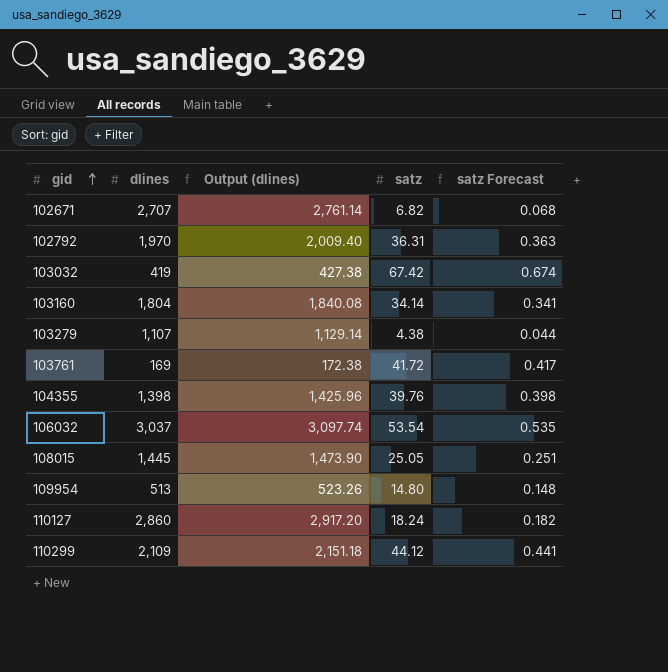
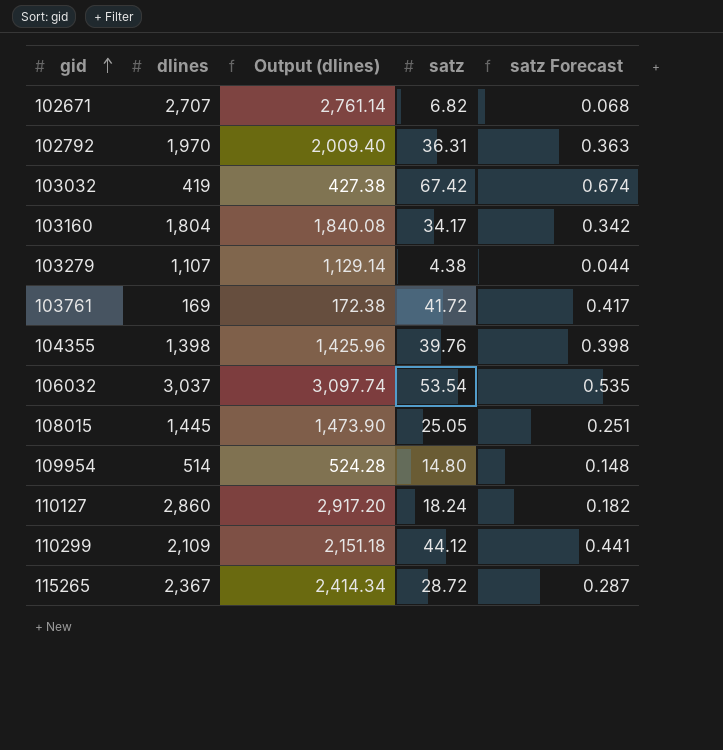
103160 | satz: 34.14 -> 34.17
103160 | satz Forecast: 0.341 -> 0.342
109954 | dlines: 513 -> 514
109954 | Output (dlines): 523.26 -> 524.28
row 115265: none -> 2,367 | 2,414.34 | 28.72 | 0.287

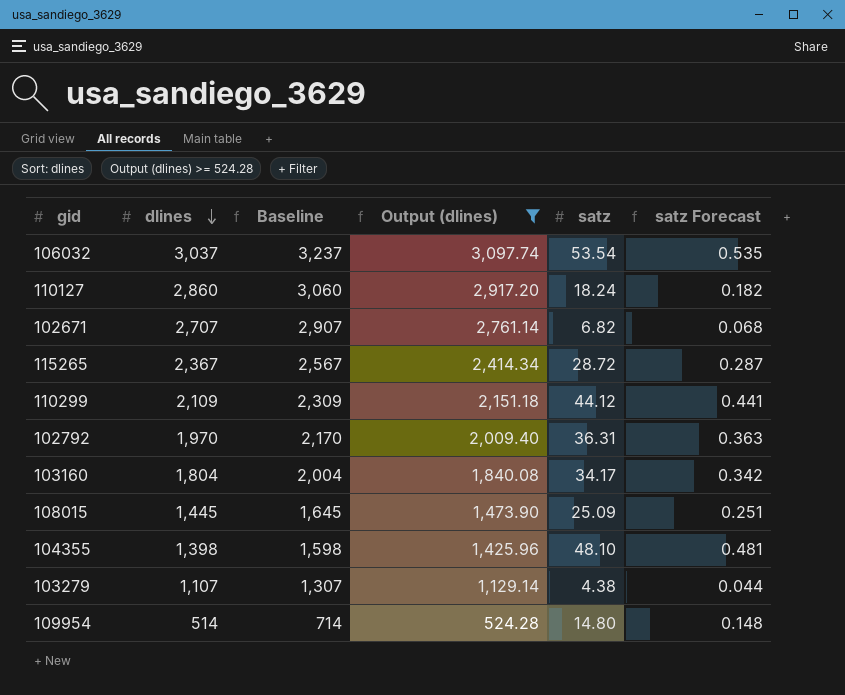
filter: none -> Output (dlines) >= 524.28
row order: gid ascending -> dlines descending
column Baseline | formula: none -> [dlines] + 200
108015 | satz: 25.05 -> 25.09
104355 | satz: 39.76 -> 48.10
104355 | satz Forecast: 0.398 -> 0.481

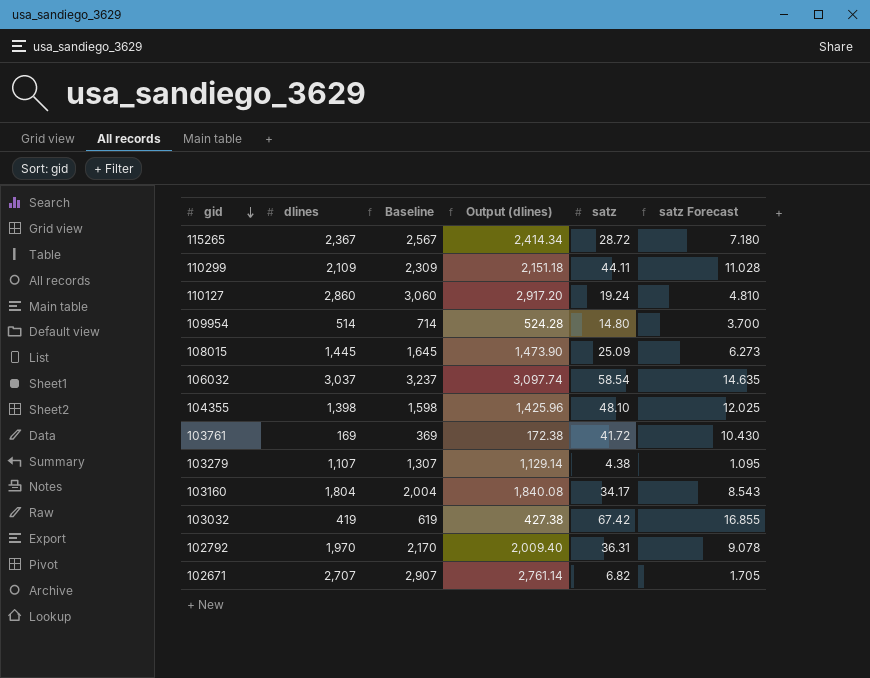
filter: Output (dlines) >= 524.28 -> none
row order: dlines descending -> gid descending
column satz Forecast | formula: [satz] * 0.01 -> [satz] * 0.25
110299 | satz: 44.12 -> 44.11
110127 | satz: 18.24 -> 19.24
106032 | satz: 53.54 -> 58.54

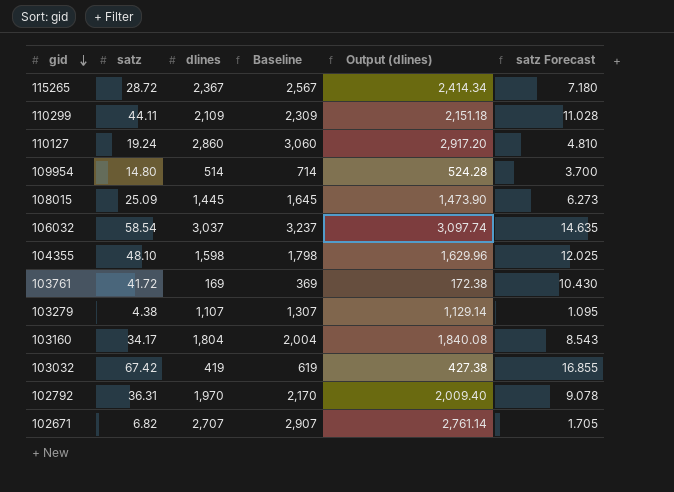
column satz | position: 5 -> 2
104355 | dlines: 1,398 -> 1,598
104355 | Baseline: 1,598 -> 1,798
104355 | Output (dlines): 1,425.96 -> 1,629.96

